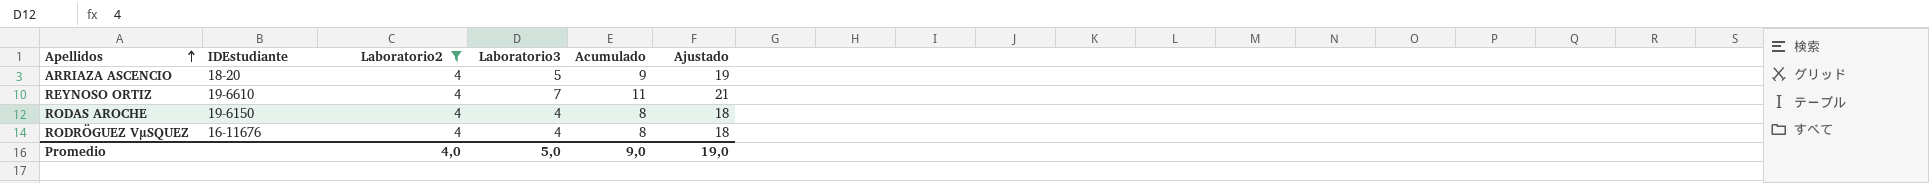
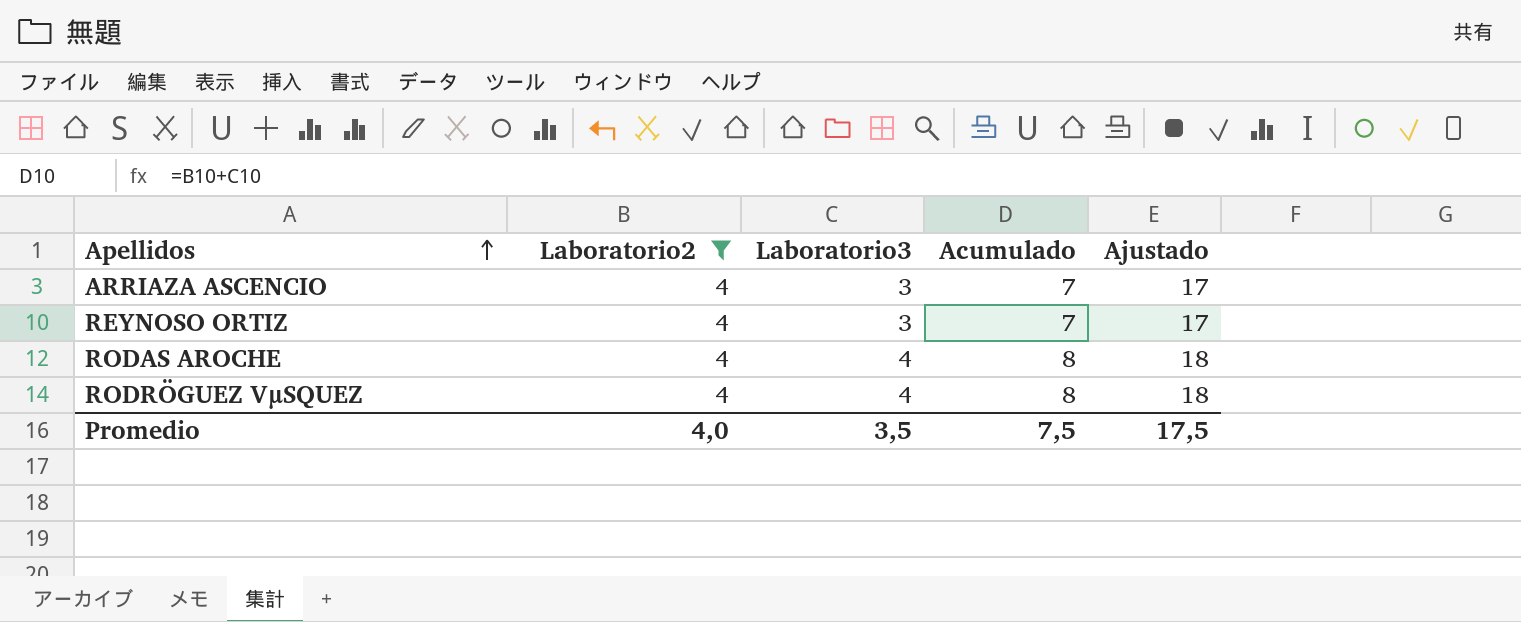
column IDEstudiante | position: 2 -> none
ARRIAZA ASCENCIO | Laboratorio3: 5 -> 3
ARRIAZA ASCENCIO | Acumulado: 9 -> 7
ARRIAZA ASCENCIO | Ajustado: 19 -> 17
REYNOSO ORTIZ | Laboratorio3: 7 -> 3
REYNOSO ORTIZ | Acumulado: 11 -> 7
REYNOSO ORTIZ | Ajustado: 21 -> 17
Promedio | Laboratorio3: 5,0 -> 3,5
Promedio | Acumulado: 9,0 -> 7,5
Promedio | Ajustado: 19,0 -> 17,5

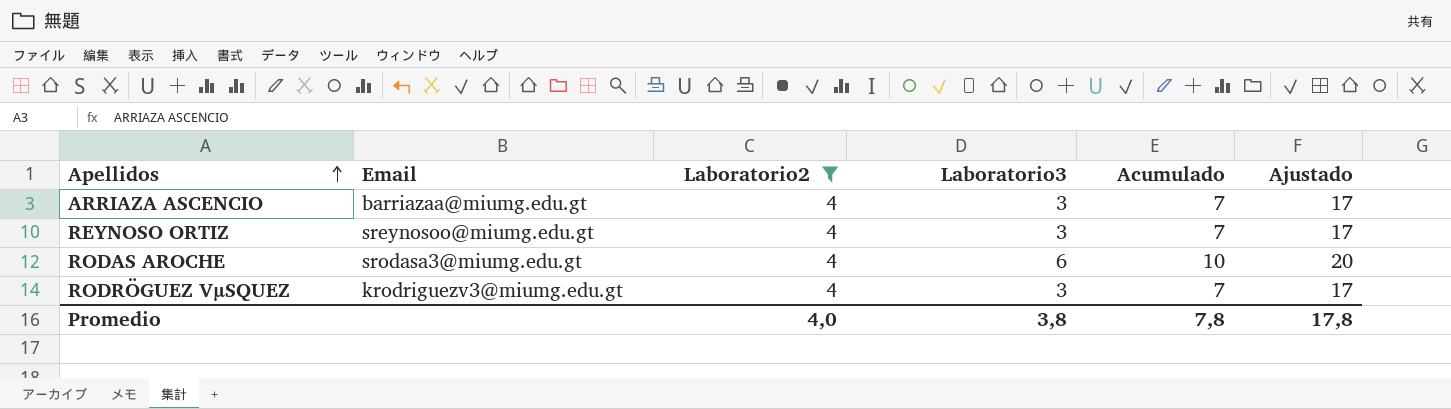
column Email | position: none -> 2
RODAS AROCHE | Laboratorio3: 4 -> 6
RODAS AROCHE | Acumulado: 8 -> 10
RODAS AROCHE | Ajustado: 18 -> 20
RODRÖGUEZ VµSQUEZ | Laboratorio3: 4 -> 3
RODRÖGUEZ VµSQUEZ | Acumulado: 8 -> 7
RODRÖGUEZ VµSQUEZ | Ajustado: 18 -> 17
Promedio | Laboratorio3: 3,5 -> 3,8
Promedio | Acumulado: 7,5 -> 7,8
Promedio | Ajustado: 17,5 -> 17,8

